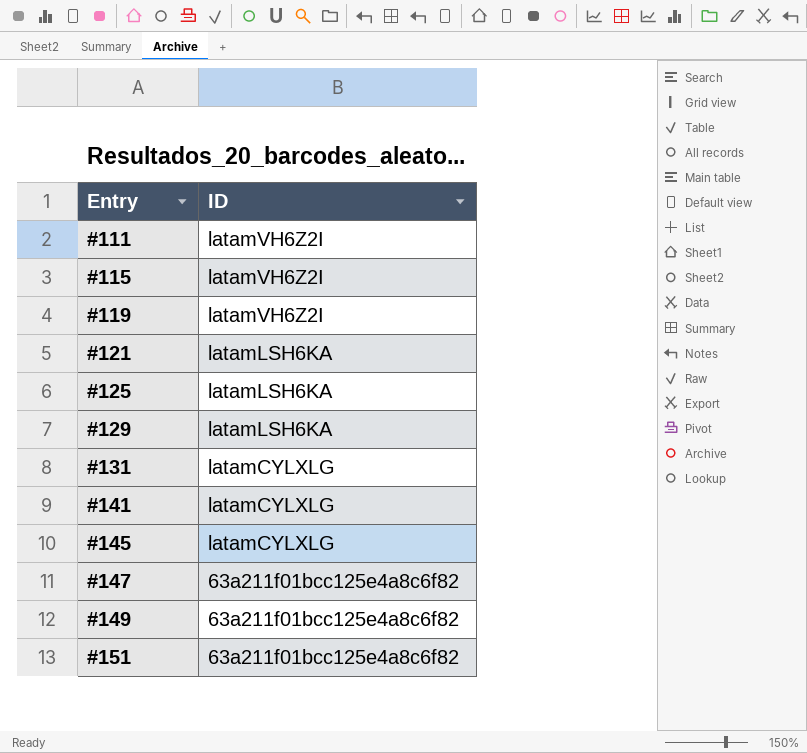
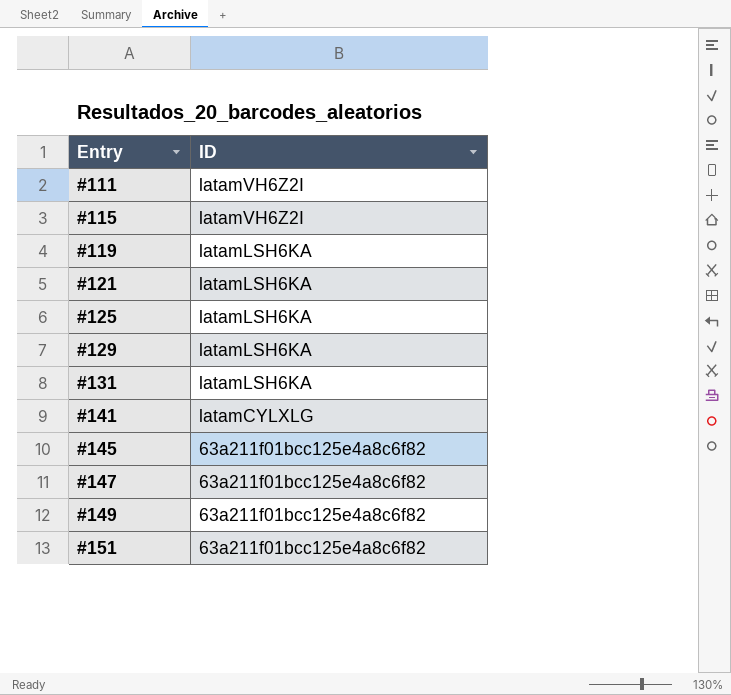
#119 | ID: latamVH6Z2I -> latamLSH6KA
#131 | ID: latamCYLXLG -> latamLSH6KA
#145 | ID: latamCYLXLG -> 63a211f01bcc125e4a8c6f82

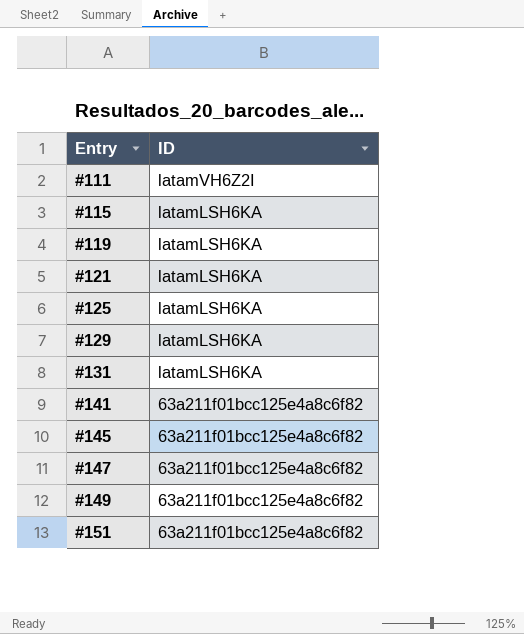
#115 | ID: latamVH6Z2I -> latamLSH6KA
#141 | ID: latamCYLXLG -> 63a211f01bcc125e4a8c6f82

